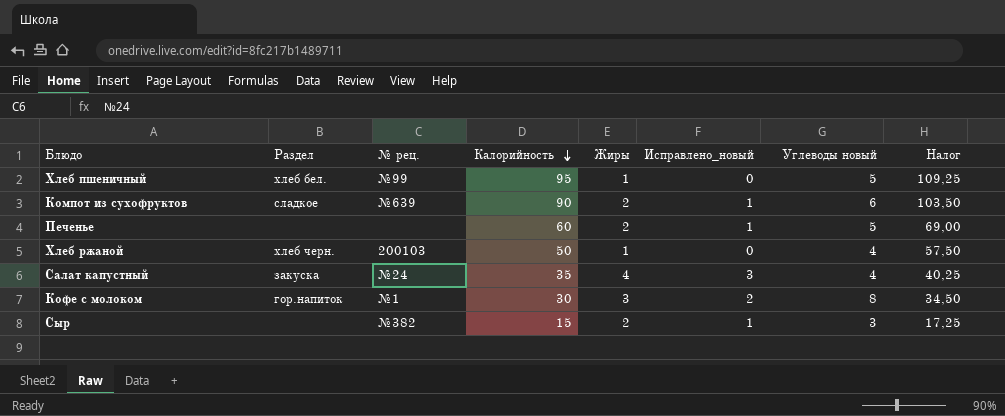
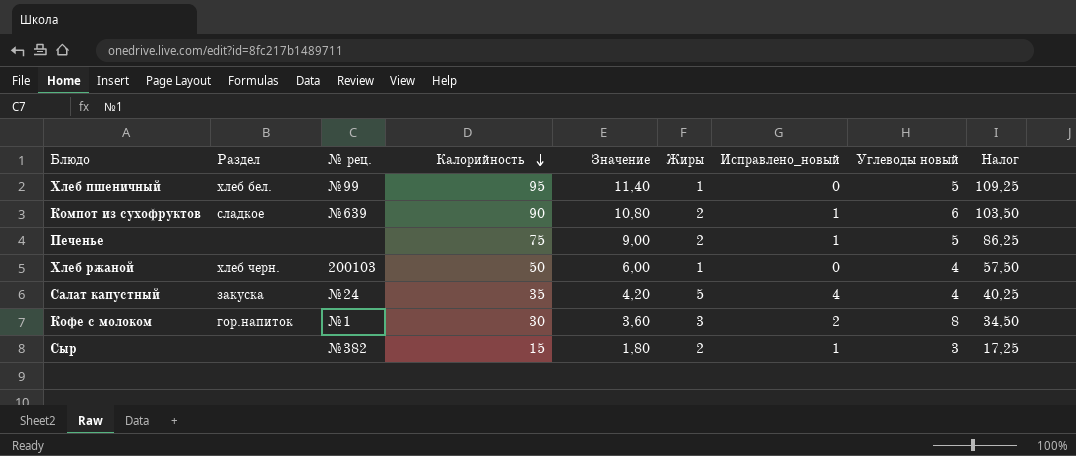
column Значение | formula: none -> [Калорийность] * 0,12
Печенье | Калорийность: 60 -> 75
Печенье | Налог: 69,00 -> 86,25
Салат капустный | Жиры: 4 -> 5
Салат капустный | Исправлено_новый: 3 -> 4

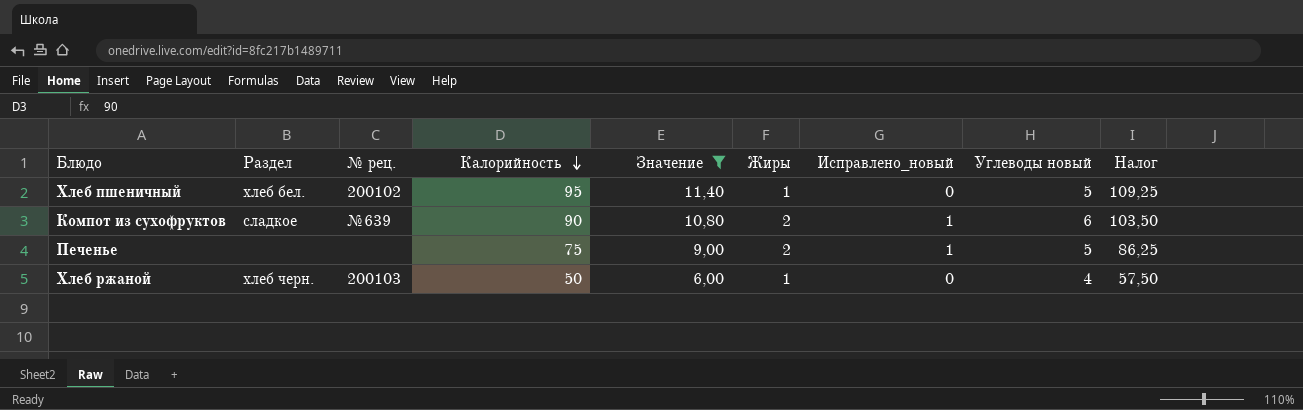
filter: none -> Значение >= 6,00
Хлеб пшеничный | № рец.: №99 -> 200102

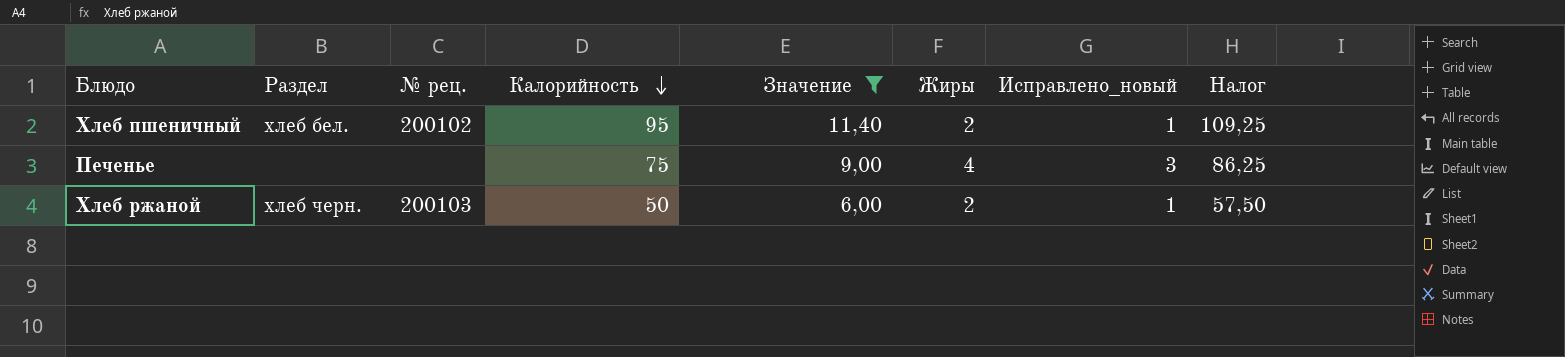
column Углеводы новый | position: 8 -> none
row Компот из сухофруктов: сладкое | №639 | 90 | 10,80 | 2 | 1 | 6 | 103,50 -> none
Хлеб пшеничный | Жиры: 1 -> 2
Хлеб пшеничный | Исправлено_новый: 0 -> 1
Печенье | Жиры: 2 -> 4
Печенье | Исправлено_новый: 1 -> 3
Хлеб ржаной | Жиры: 1 -> 2
Хлеб ржаной | Исправлено_новый: 0 -> 1

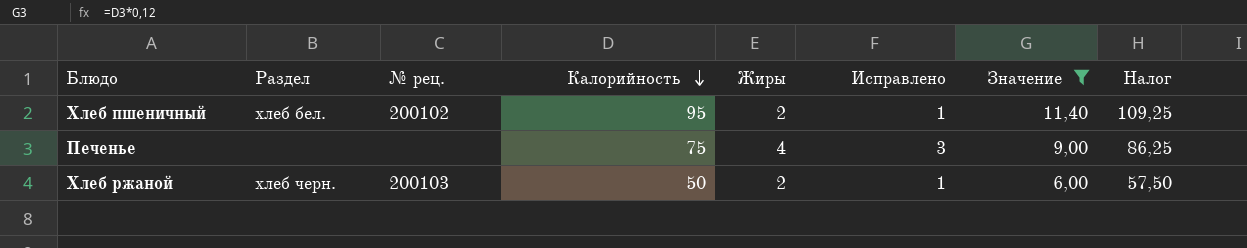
column name: Исправлено_новый -> Исправлено
column Значение | position: 5 -> 7

